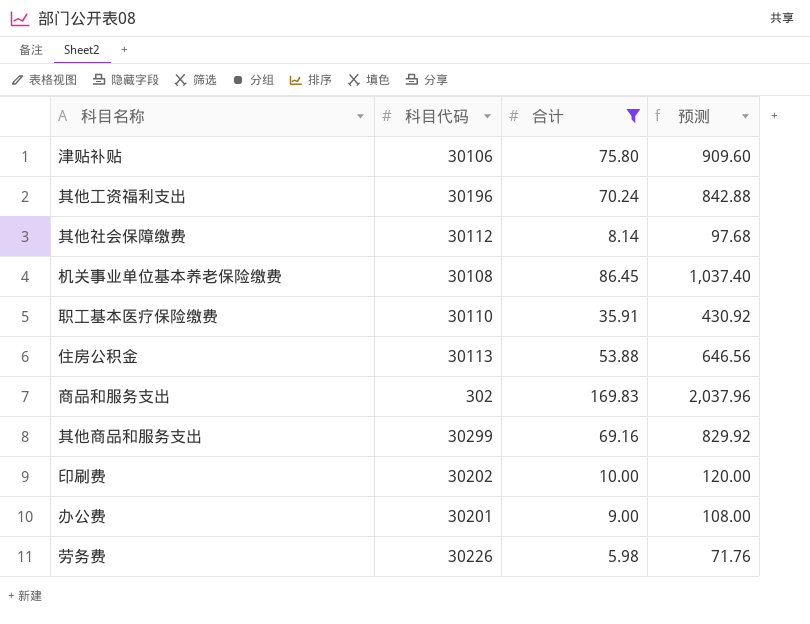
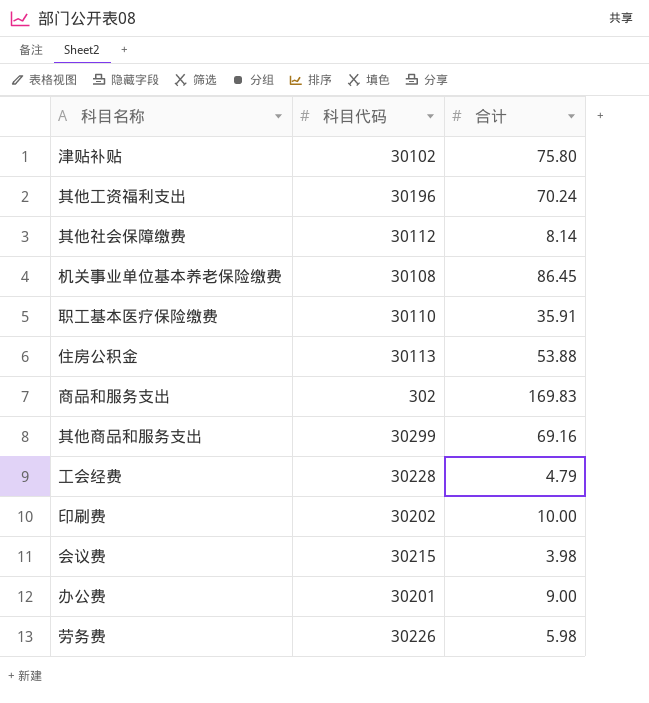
filter: 合计 >= 5.98 -> none
column 预测 | formula: [合计] * 12 -> none
津贴补贴 | 科目代码: 30106 -> 30102

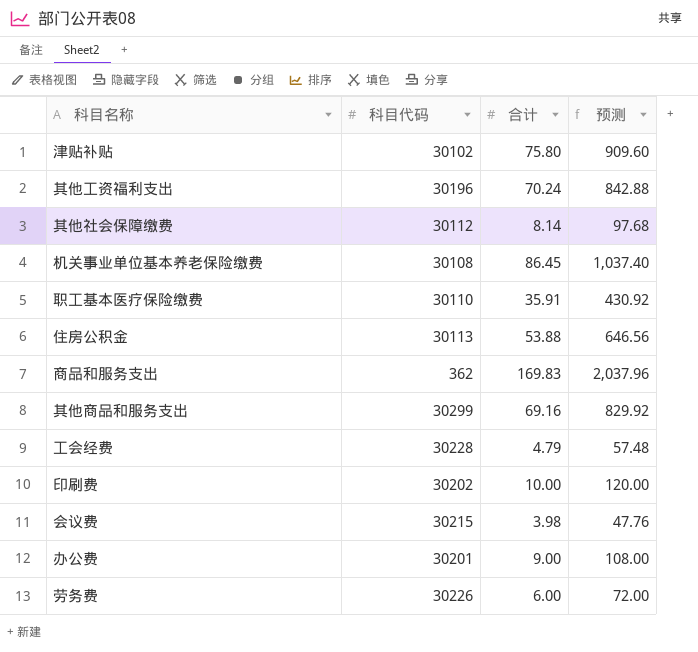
column 预测 | formula: none -> [合计] * 12
商品和服务支出 | 科目代码: 302 -> 362
劳务费 | 合计: 5.98 -> 6.00

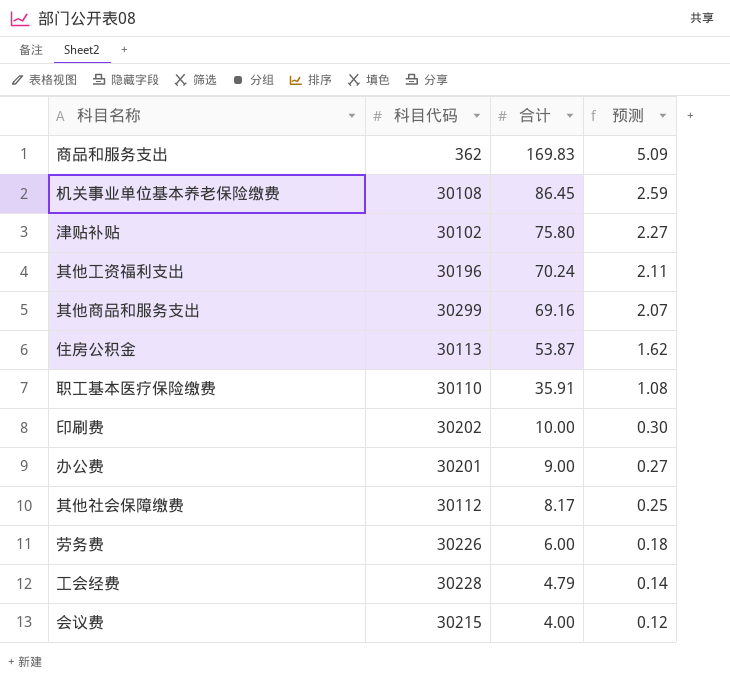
row order: none -> 合计 descending
column 预测 | formula: [合计] * 12 -> [合计] * 0.03
住房公积金 | 合计: 53.88 -> 53.87
其他社会保障缴费 | 合计: 8.14 -> 8.17
会议费 | 合计: 3.98 -> 4.00

